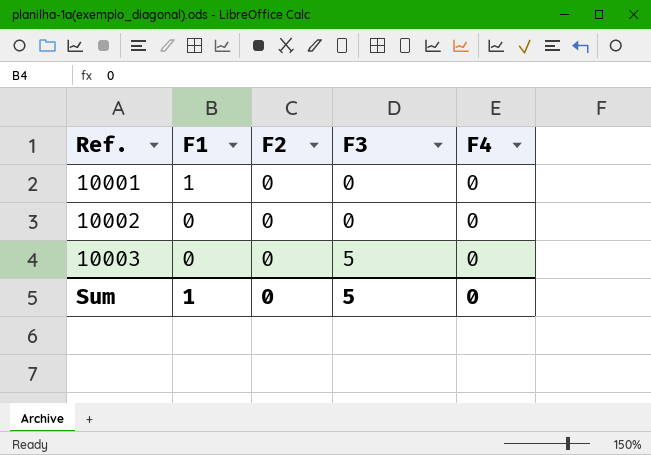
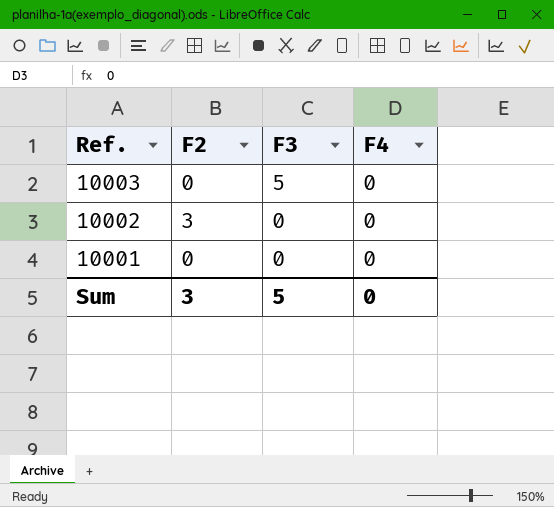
row order: Ref. ascending -> Ref. descending
column F1 | position: 2 -> none
10002 | F2: 0 -> 3
Sum | F2: 0 -> 3

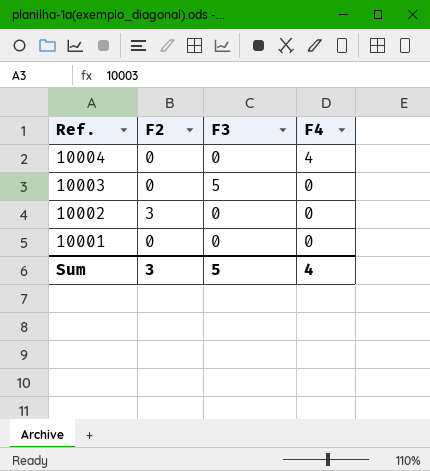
row 10004: none -> 0 | 0 | 4
Sum | F4: 0 -> 4

